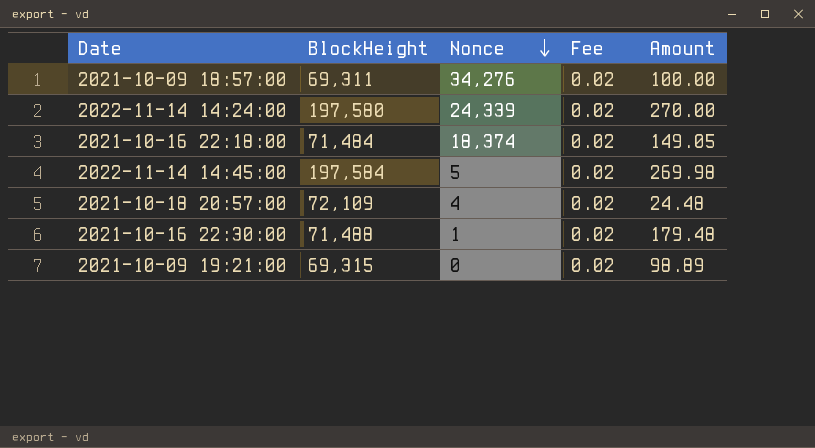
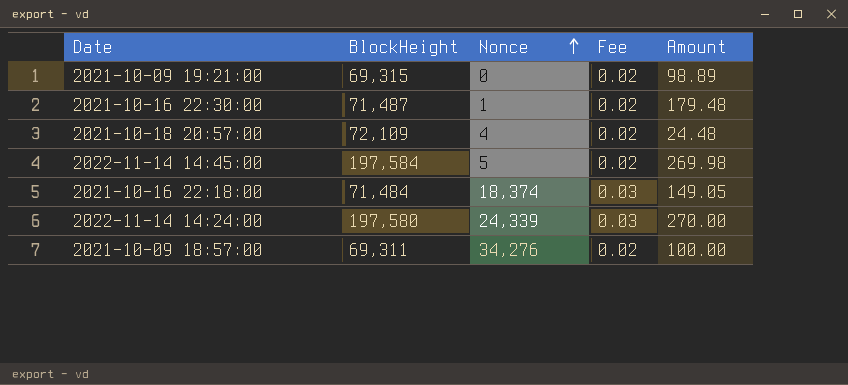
row order: Nonce descending -> Nonce ascending
2021-10-16 22:30:00 | BlockHeight: 71,488 -> 71,487
2021-10-16 22:18:00 | Fee: 0.02 -> 0.03
2022-11-14 14:24:00 | Fee: 0.02 -> 0.03

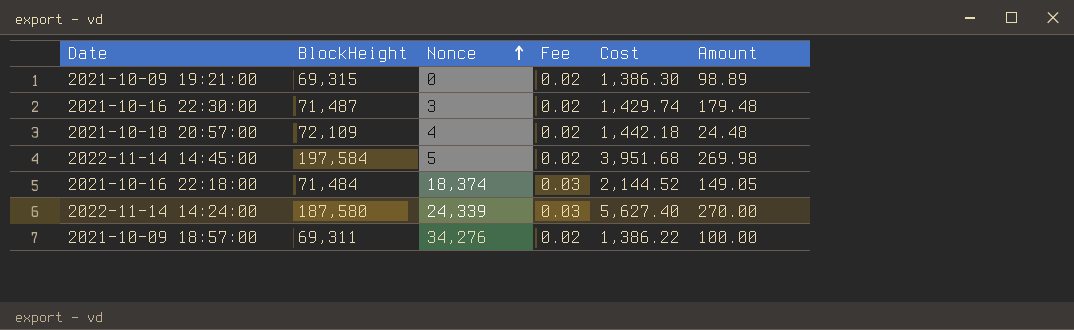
column Cost | formula: none -> [BlockHeight] * [Fee]
2021-10-16 22:30:00 | Nonce: 1 -> 3
2022-11-14 14:24:00 | BlockHeight: 197,580 -> 187,580

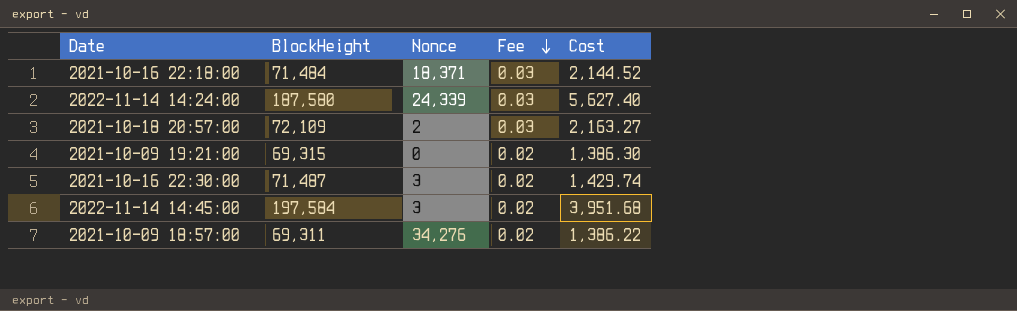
row order: Nonce ascending -> Fee descending
column Amount | position: 6 -> none
2021-10-16 22:18:00 | Nonce: 18,374 -> 18,371
2021-10-18 20:57:00 | Nonce: 4 -> 2
2021-10-18 20:57:00 | Fee: 0.02 -> 0.03
2021-10-18 20:57:00 | Cost: 1,442.18 -> 2,163.27
2022-11-14 14:45:00 | Nonce: 5 -> 3

